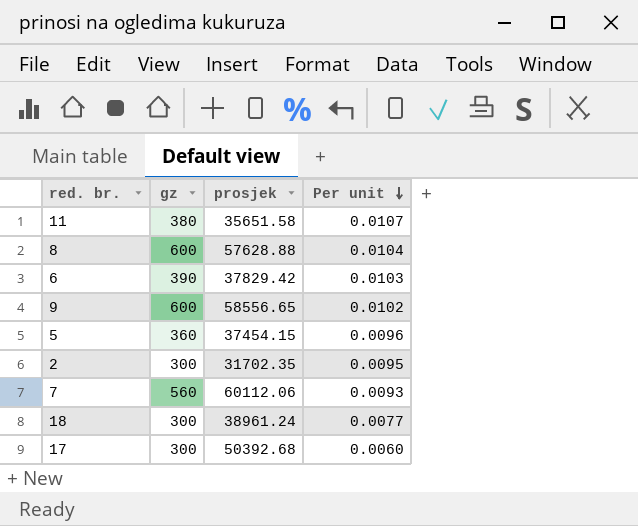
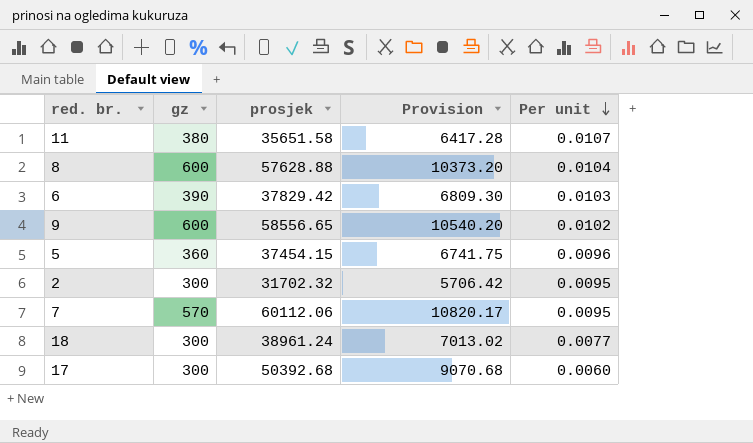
column Provision | formula: none -> [prosjek] * 0.18
2 | prosjek: 31702.35 -> 31702.32
7 | gz: 560 -> 570
7 | Per unit: 0.0093 -> 0.0095

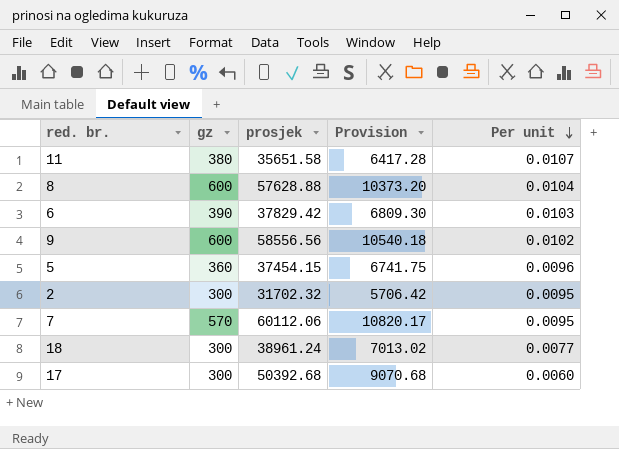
9 | prosjek: 58556.65 -> 58556.56
9 | Provision: 10540.20 -> 10540.18

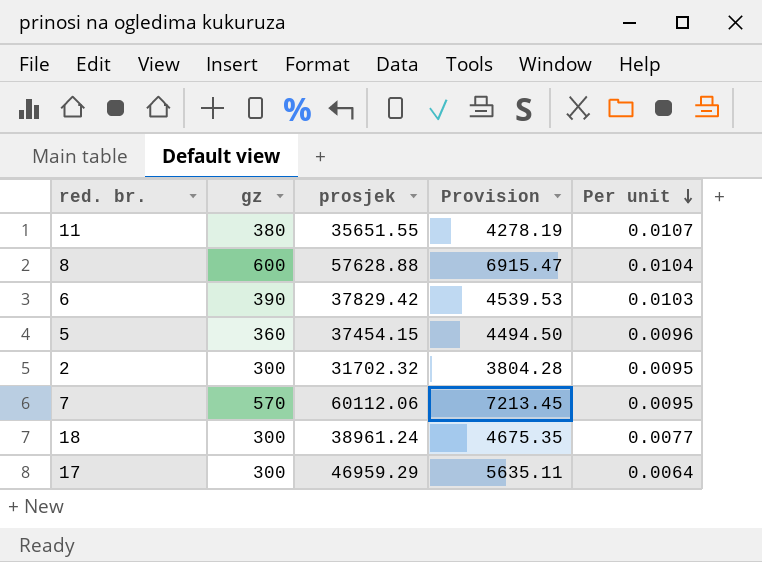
column Provision | formula: [prosjek] * 0.18 -> [prosjek] * 0.12
row 9: 600 | 58556.56 | 10540.18 | 0.0102 -> none
11 | prosjek: 35651.58 -> 35651.55
17 | prosjek: 50392.68 -> 46959.29
17 | Per unit: 0.0060 -> 0.0064

